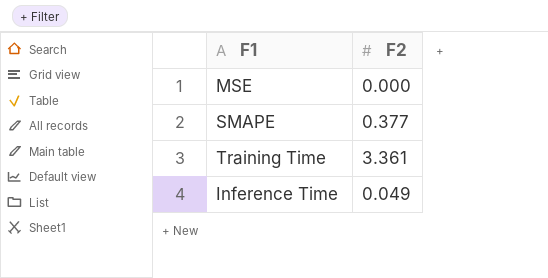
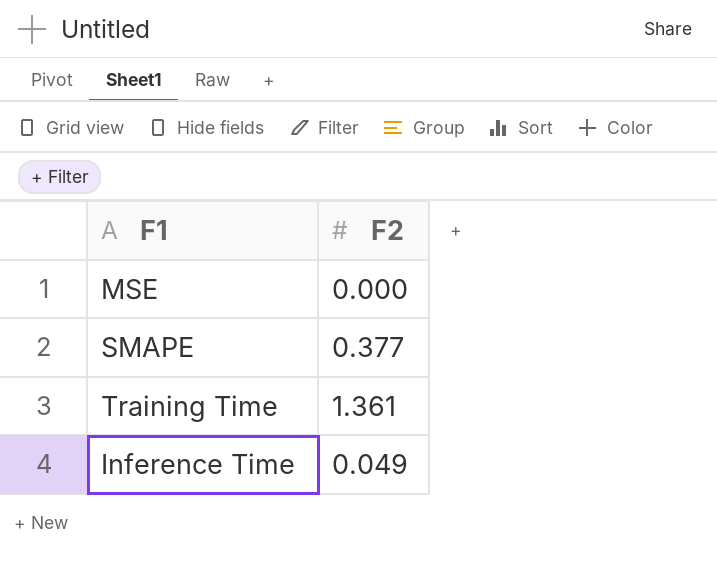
Training Time | F2: 3.361 -> 1.361

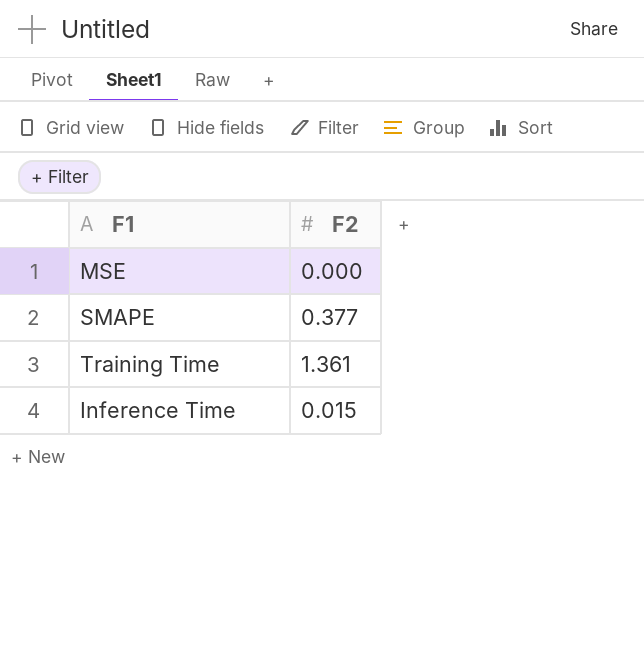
Inference Time | F2: 0.049 -> 0.015

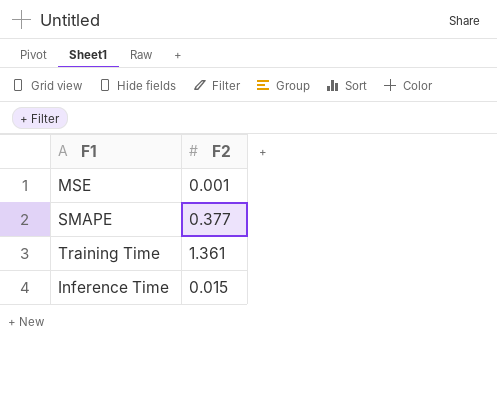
MSE | F2: 0.000 -> 0.001

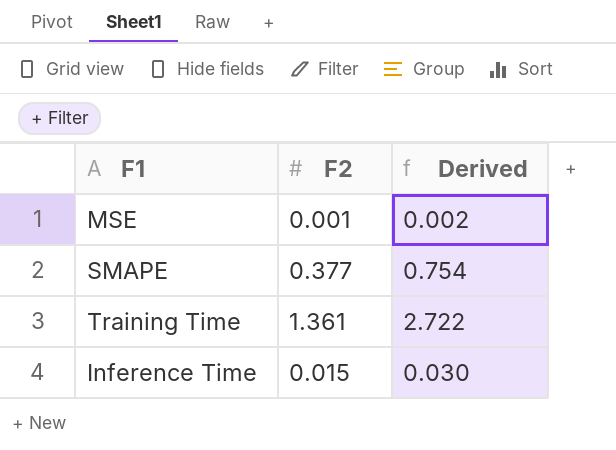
column Derived | formula: none -> [F2] * 2

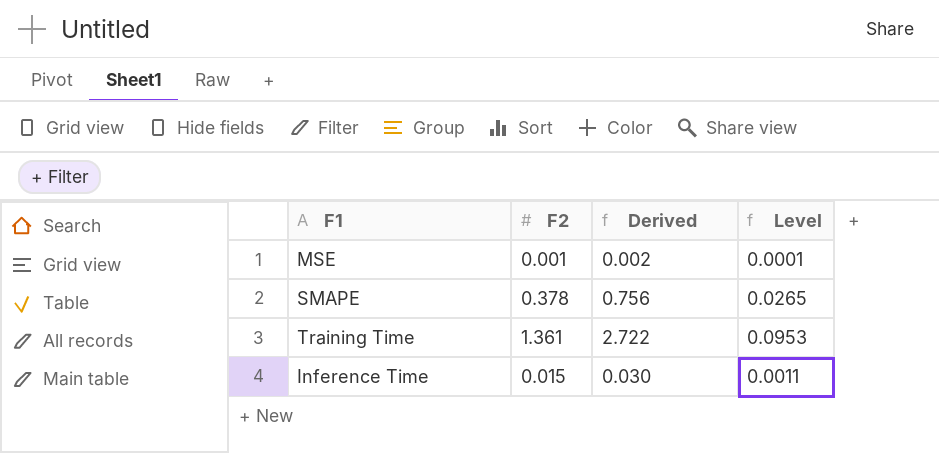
column Level | formula: none -> [F2] * 0.07
SMAPE | F2: 0.377 -> 0.378
SMAPE | Derived: 0.754 -> 0.756

